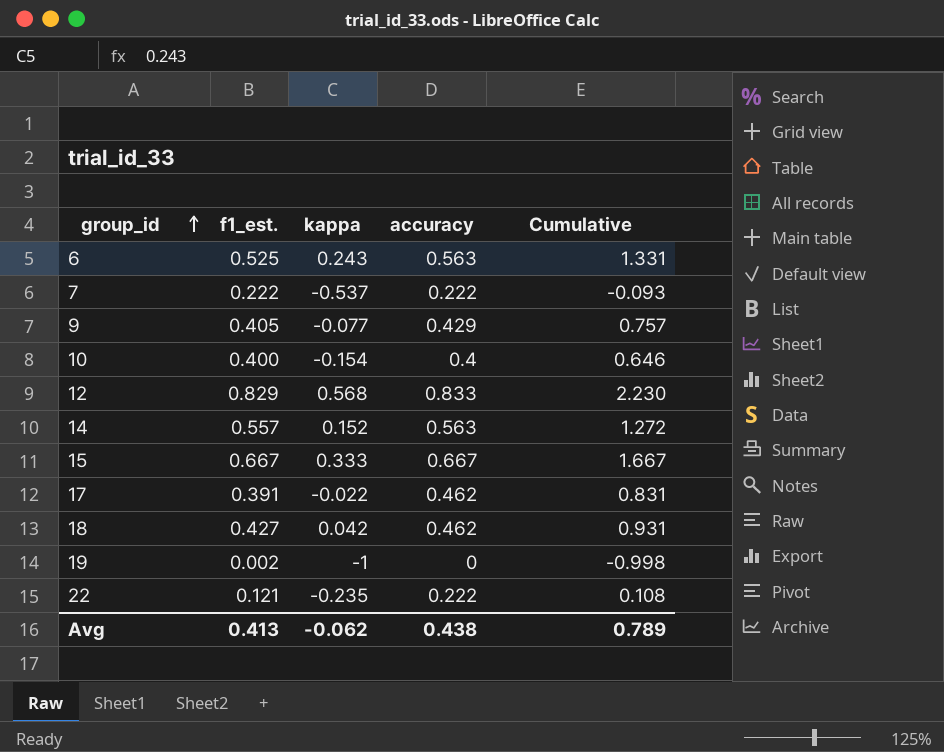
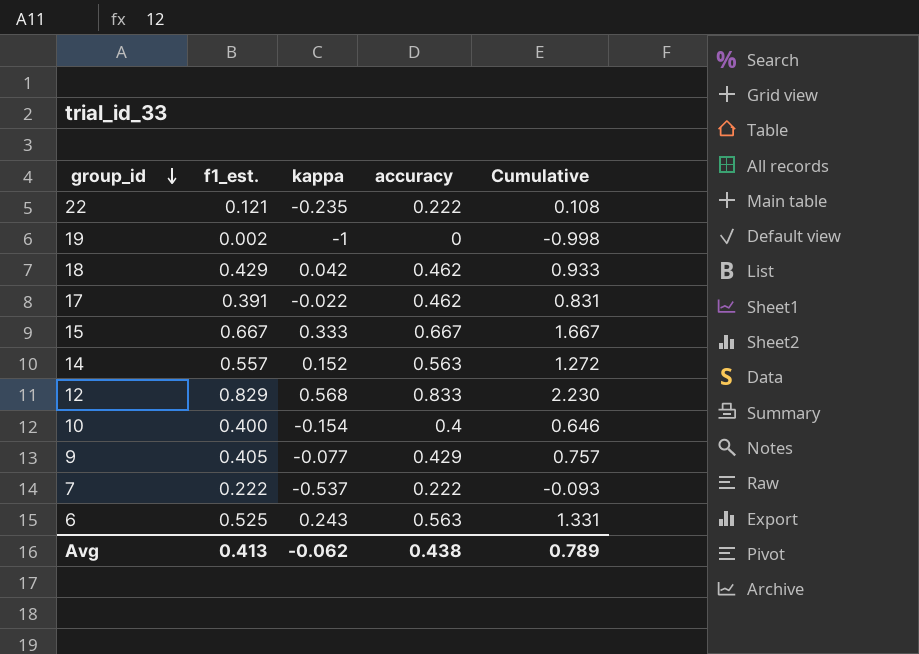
row order: group_id ascending -> group_id descending
18 | f1_est.: 0.427 -> 0.429
18 | Cumulative: 0.931 -> 0.933

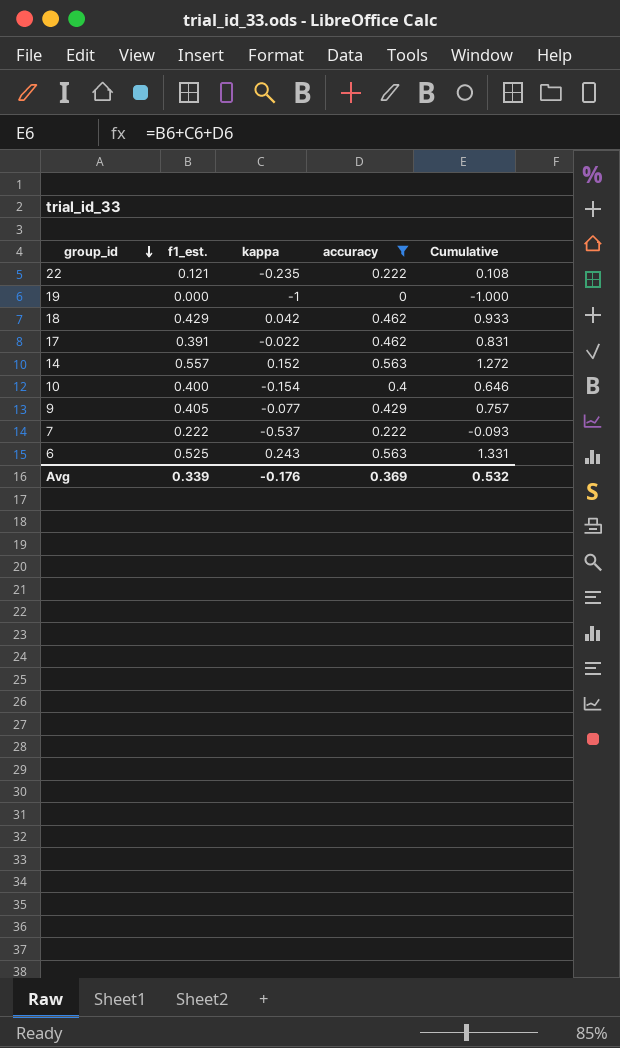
filter: none -> accuracy <= 0.563
19 | f1_est.: 0.002 -> 0.000
19 | Cumulative: -0.998 -> -1.000
Avg | f1_est.: 0.413 -> 0.339
Avg | kappa: -0.062 -> -0.176
Avg | accuracy: 0.438 -> 0.369
Avg | Cumulative: 0.789 -> 0.532

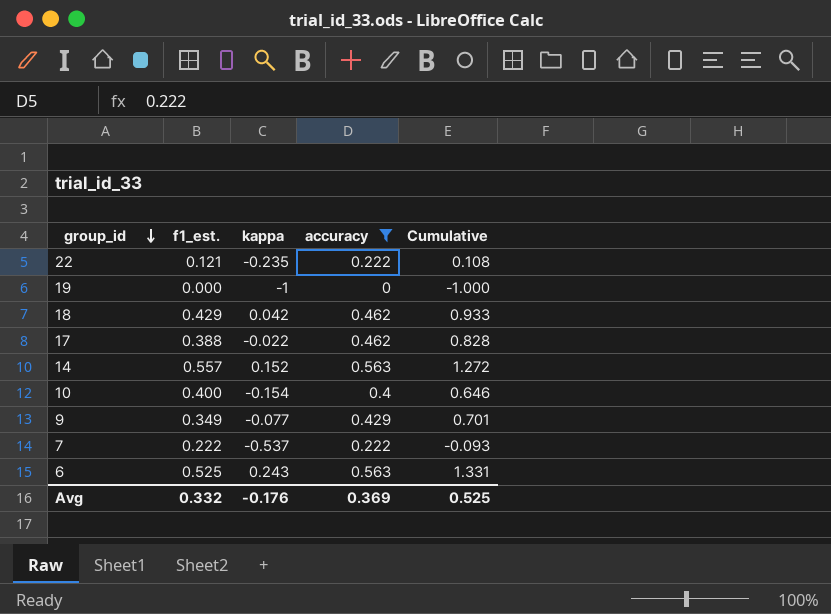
17 | f1_est.: 0.391 -> 0.388
17 | Cumulative: 0.831 -> 0.828
9 | f1_est.: 0.405 -> 0.349
9 | Cumulative: 0.757 -> 0.701
Avg | f1_est.: 0.339 -> 0.332
Avg | Cumulative: 0.532 -> 0.525

